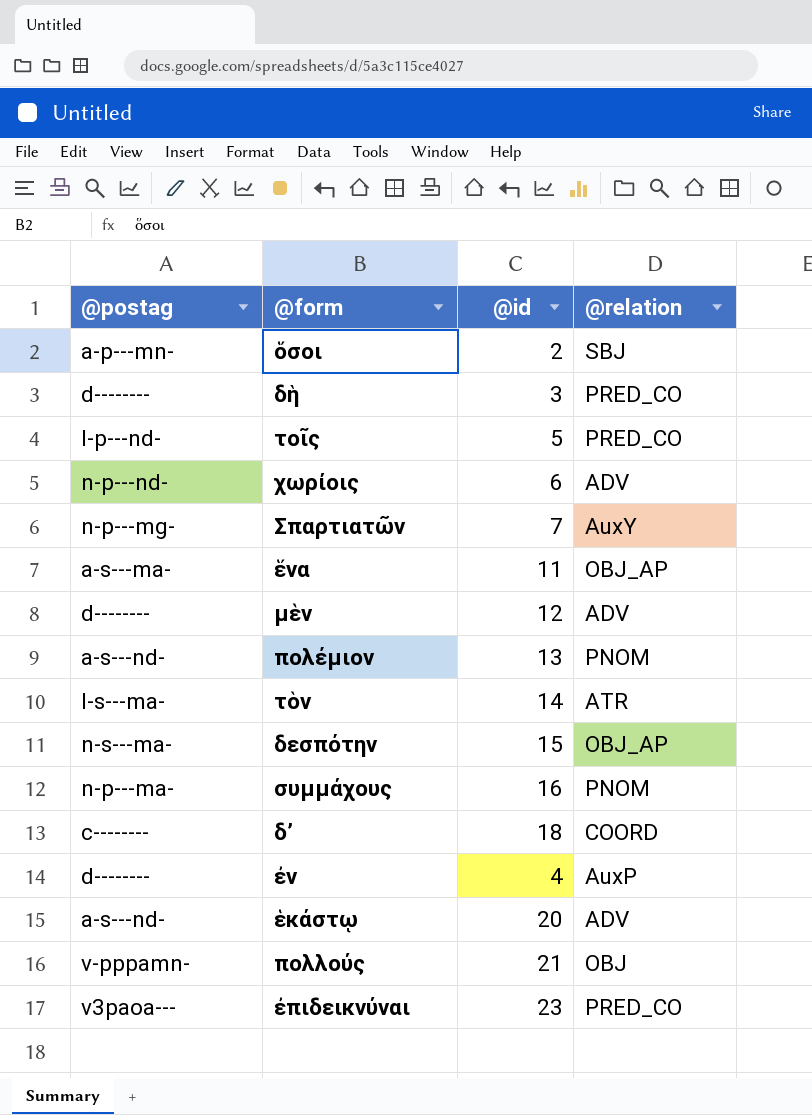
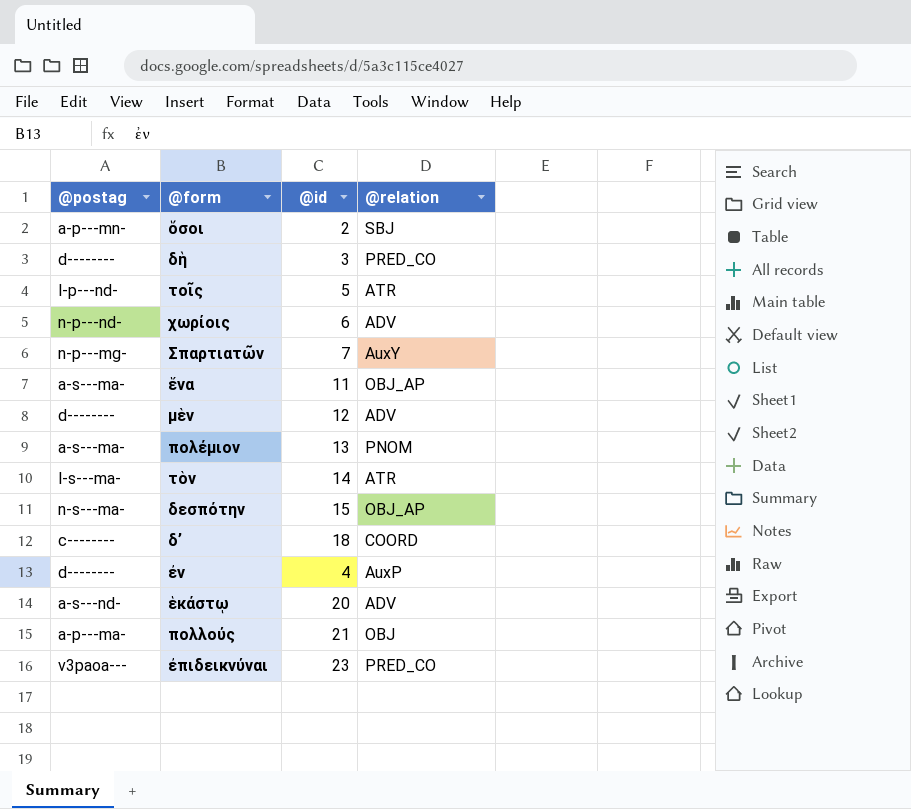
row συμμάχους: n-p---ma- | 16 | PNOM -> none
τοῖς | @relation: PRED_CO -> ATR
πολέμιον | @postag: a-s---nd- -> a-s---ma-
πολλούς | @postag: v-pppamn- -> a-p---ma-

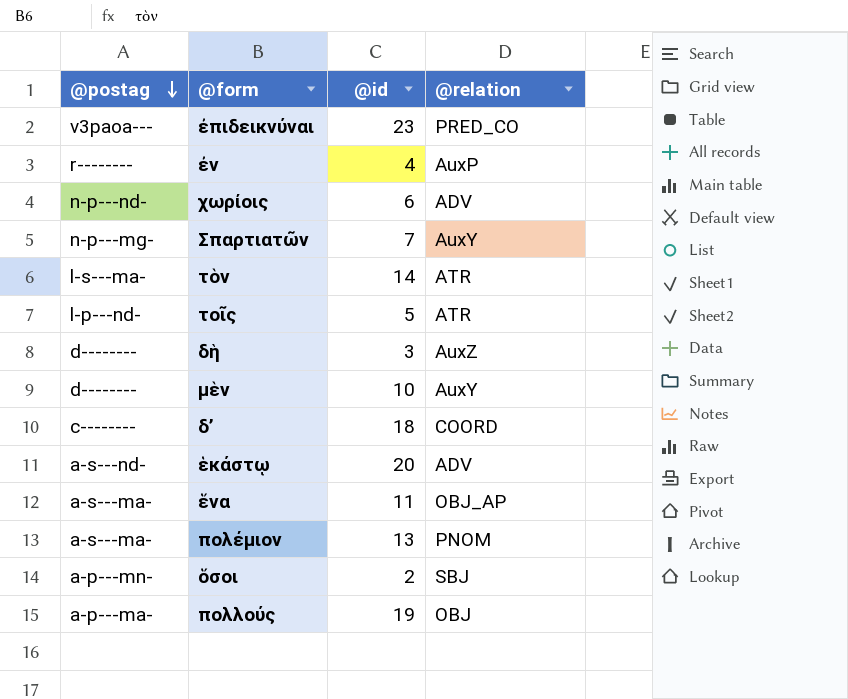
row order: none -> @postag descending
row δεσπότην: n-s---ma- | 15 | OBJ_AP -> none
ἐν | @postag: d-------- -> r--------
δὴ | @relation: PRED_CO -> AuxZ
μὲν | @id: 12 -> 10
μὲν | @relation: ADV -> AuxY
πολλούς | @id: 21 -> 19

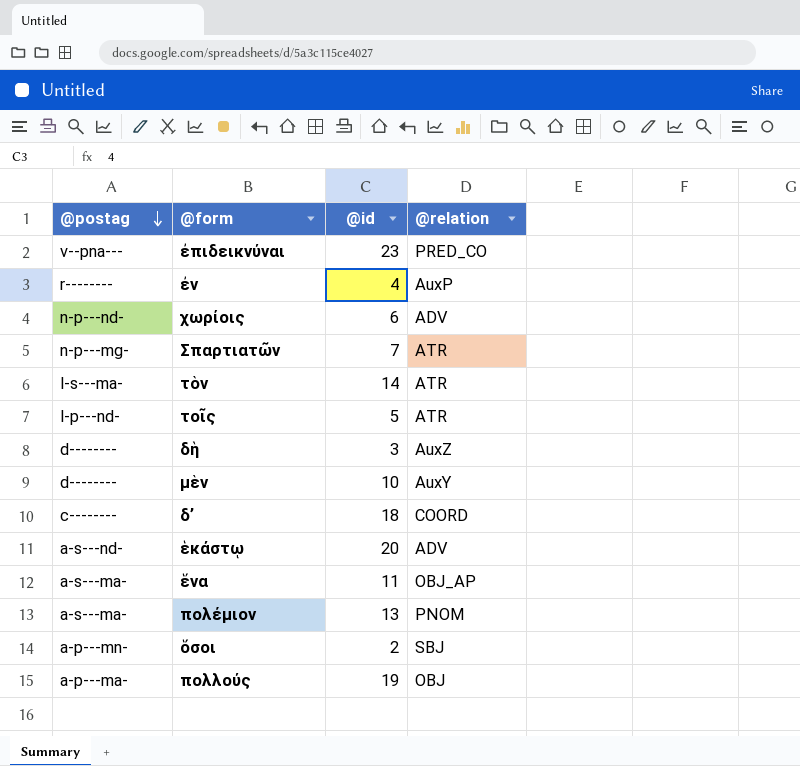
ἐπιδεικνύναι | @postag: v3paoa--- -> v--pna---
Σπαρτιατῶν | @relation: AuxY -> ATR

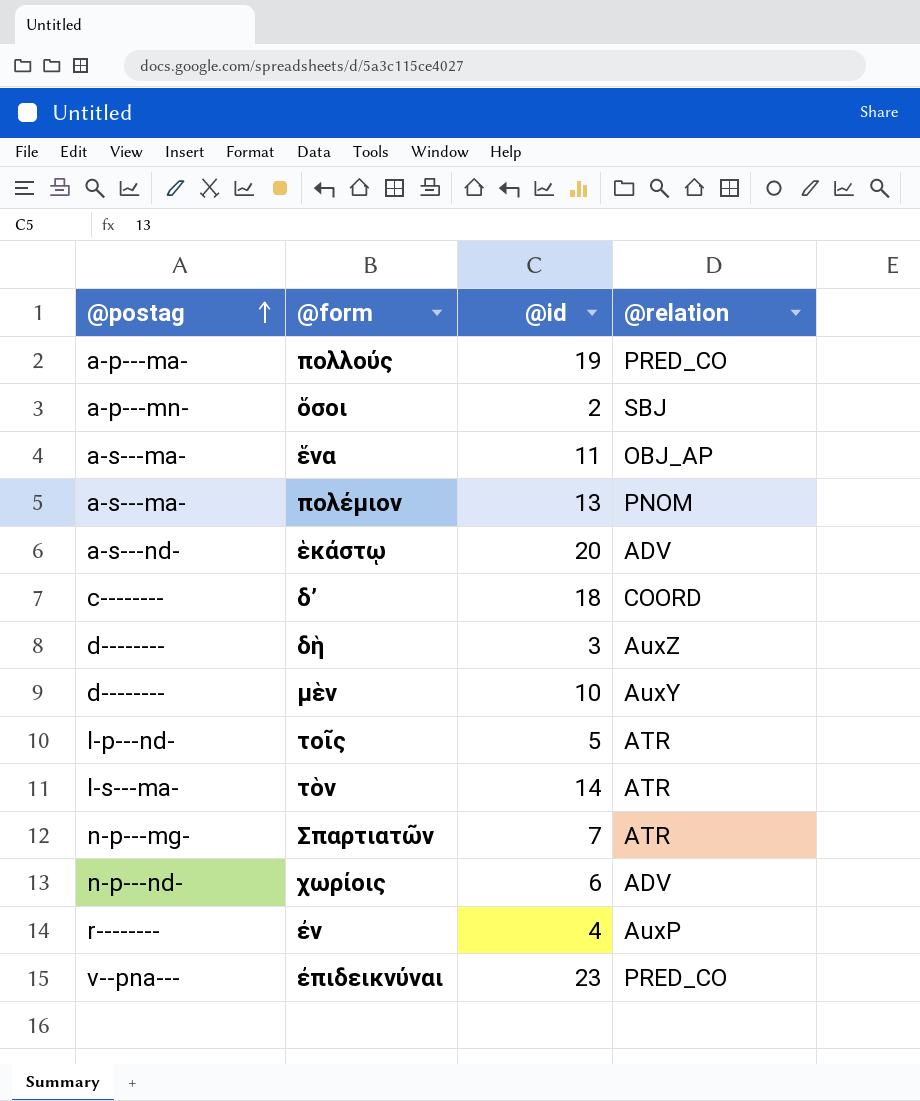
row order: @postag descending -> @postag ascending
πολλούς | @relation: OBJ -> PRED_CO

